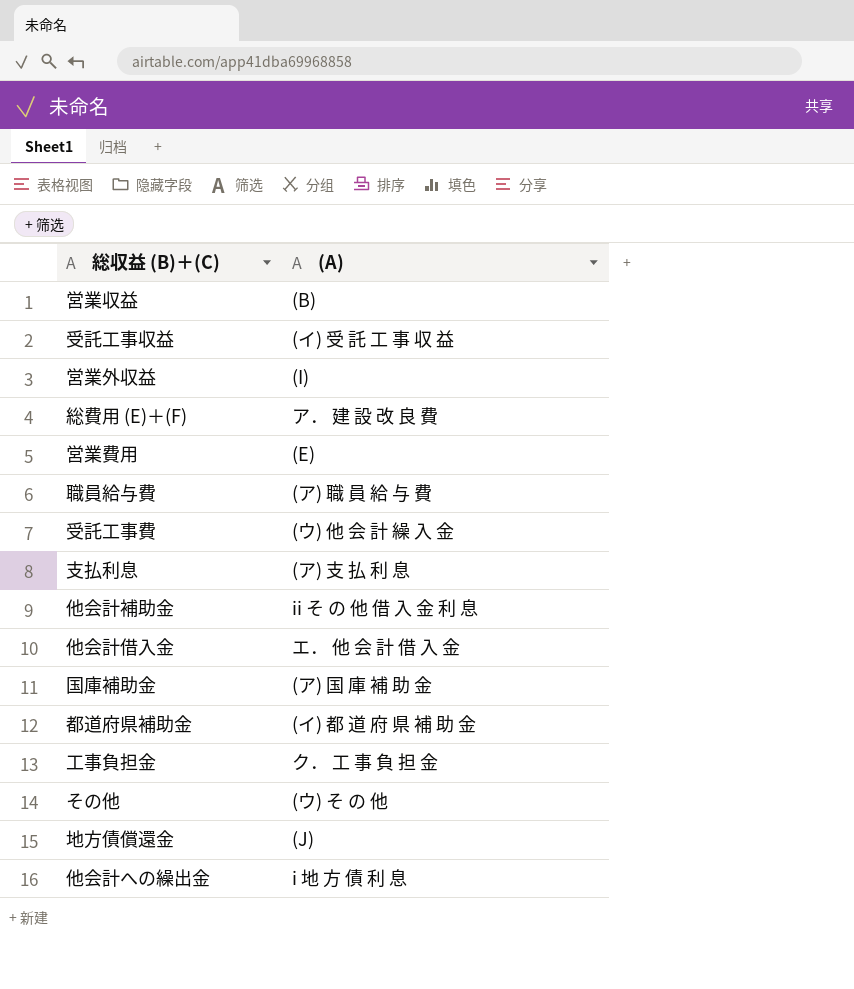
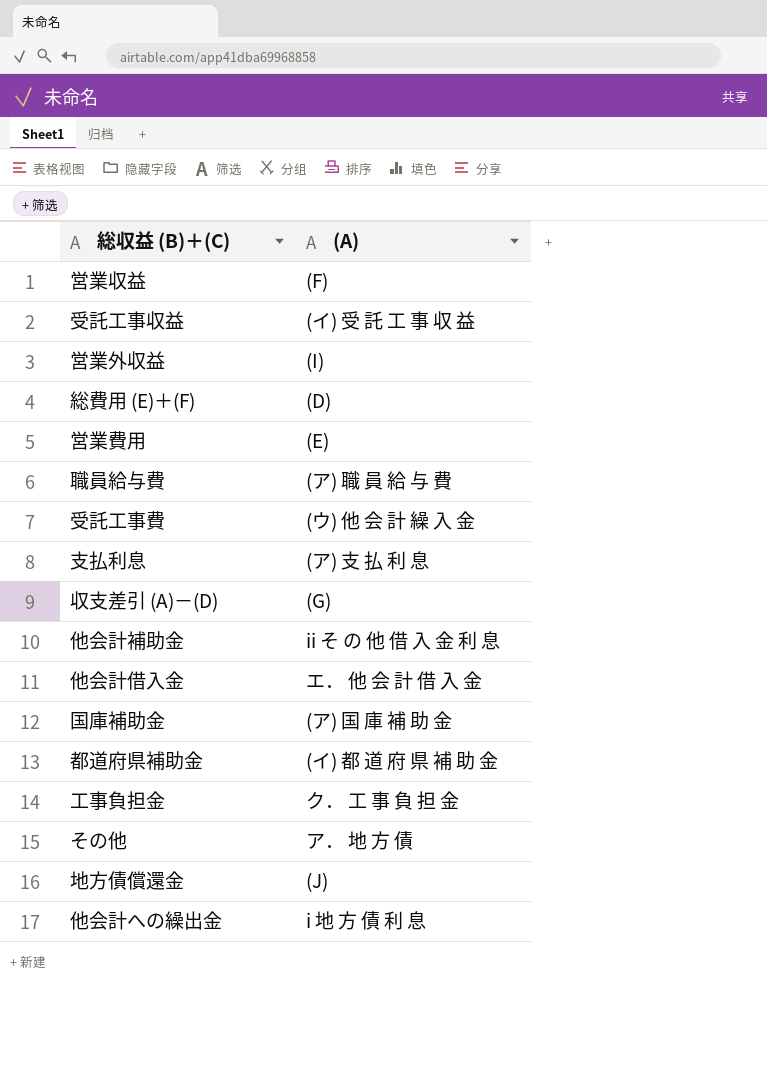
営業収益 | (A): (B) -> (F)
総費用 (E)＋(F) | (A): ア． 建 設 改 良 費 -> (D)
row 収支差引 (A)－(D): none -> (G)
その他 | (A): (ウ) そ の 他 -> ア． 地 方 債

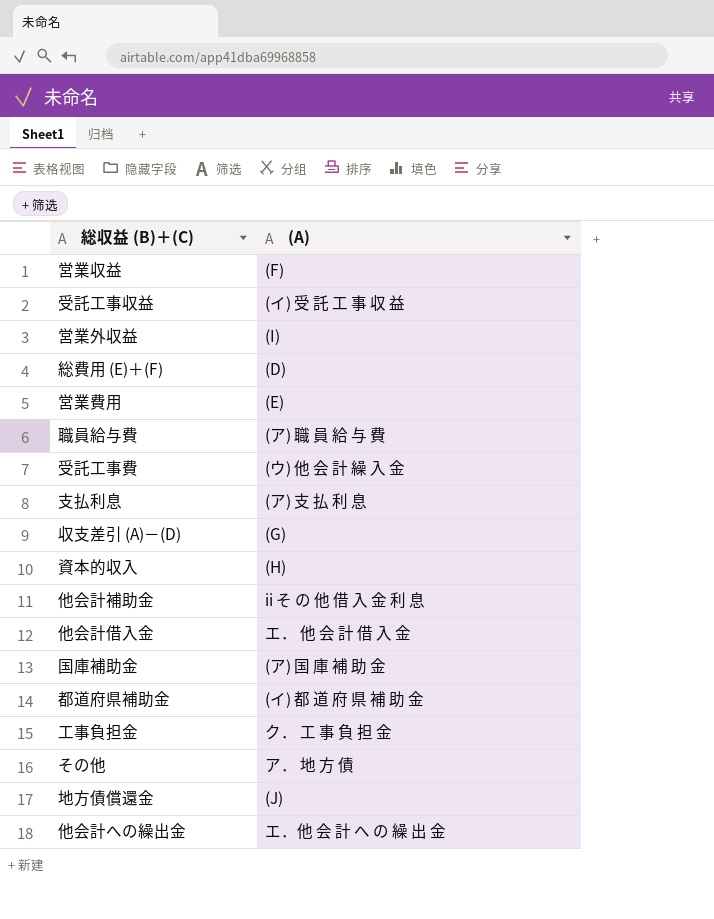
row 資本的収入: none -> (H)
他会計への繰出金 | (A): i 地 方 債 利 息 -> エ．他 会 計 へ の 繰 出 金

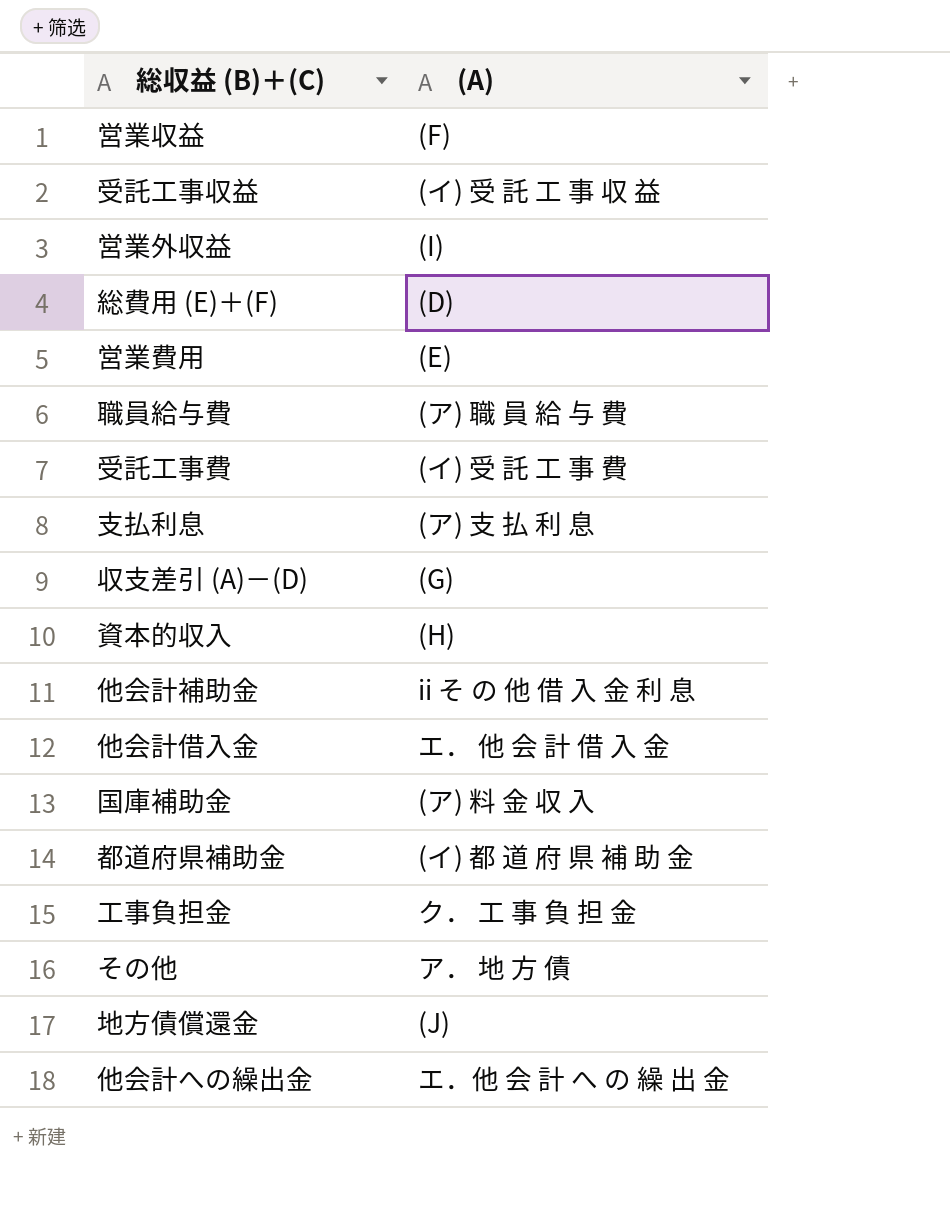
受託工事費 | (A): (ウ) 他 会 計 繰 入 金 -> (イ) 受 託 工 事 費
国庫補助金 | (A): (ア) 国 庫 補 助 金 -> (ア) 料 金 収 入

